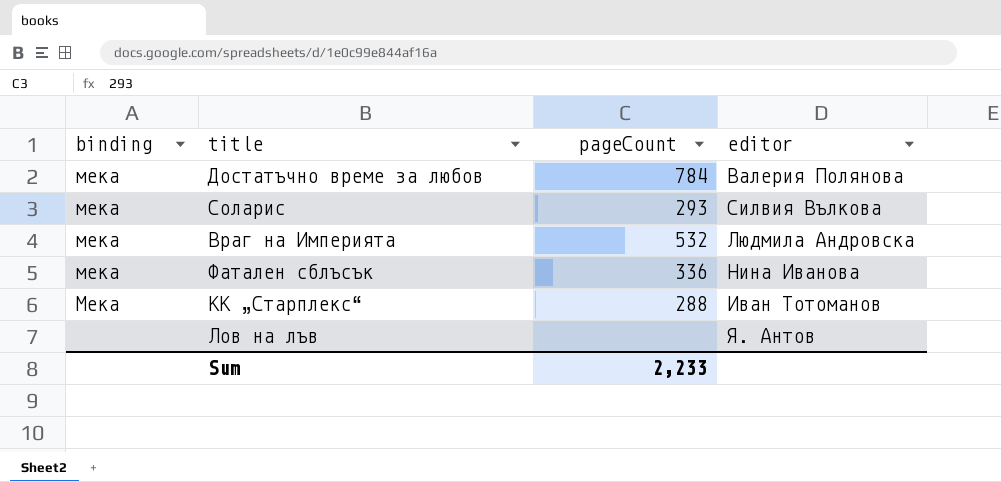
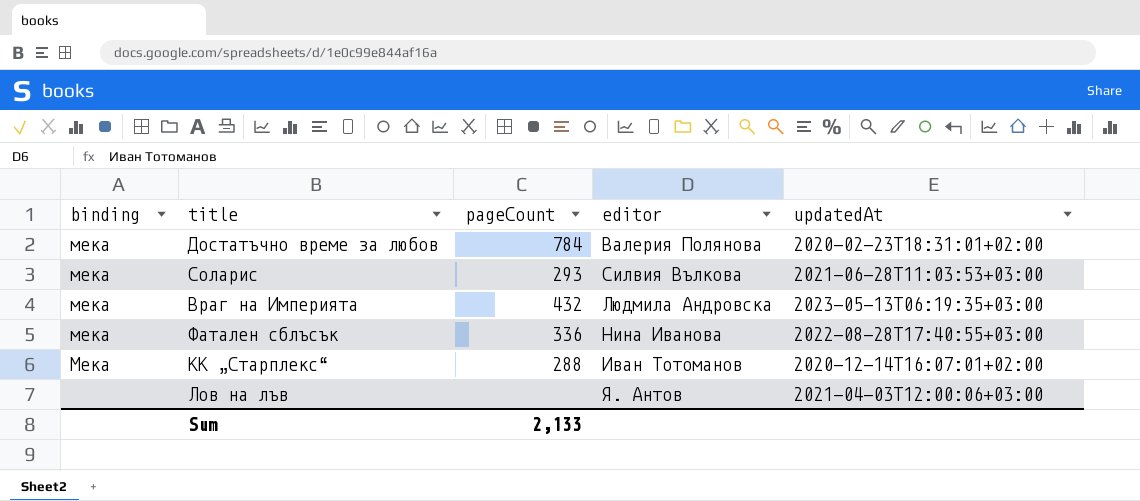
column updatedAt | position: none -> 5
Враг на Империята | pageCount: 532 -> 432
Sum | pageCount: 2,233 -> 2,133

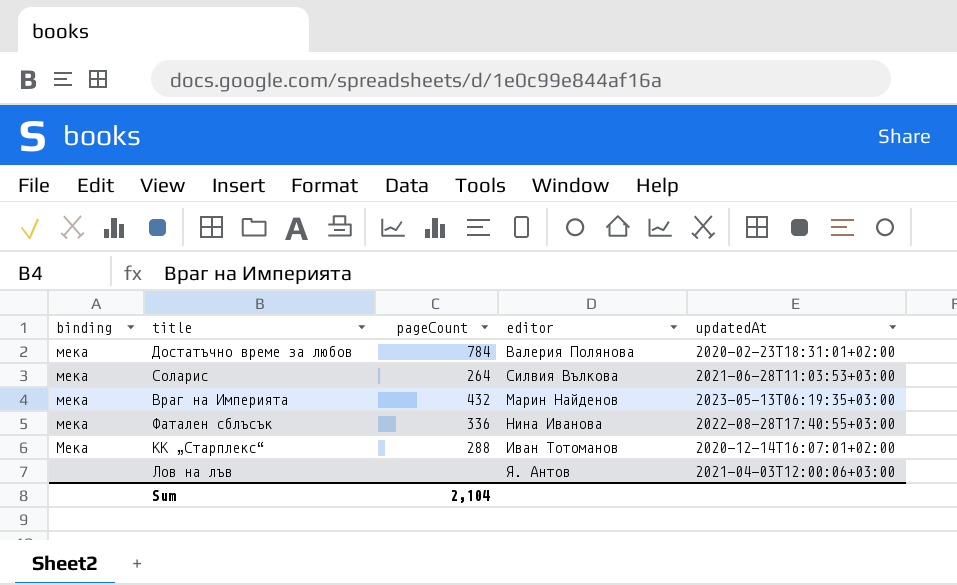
Соларис | pageCount: 293 -> 264
Враг на Империята | editor: Людмила Андровска -> Марин Найденов
Sum | pageCount: 2,133 -> 2,104

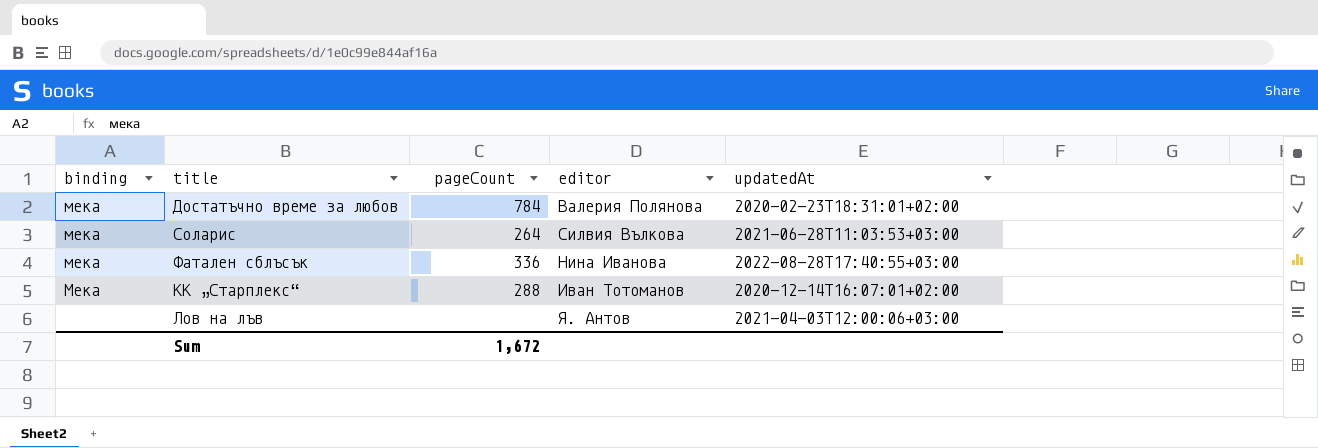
row Враг на Империята: мека | 432 | Марин Найденов | 2023-05-13T06:19:35+03:00 -> none
Sum | pageCount: 2,104 -> 1,672

